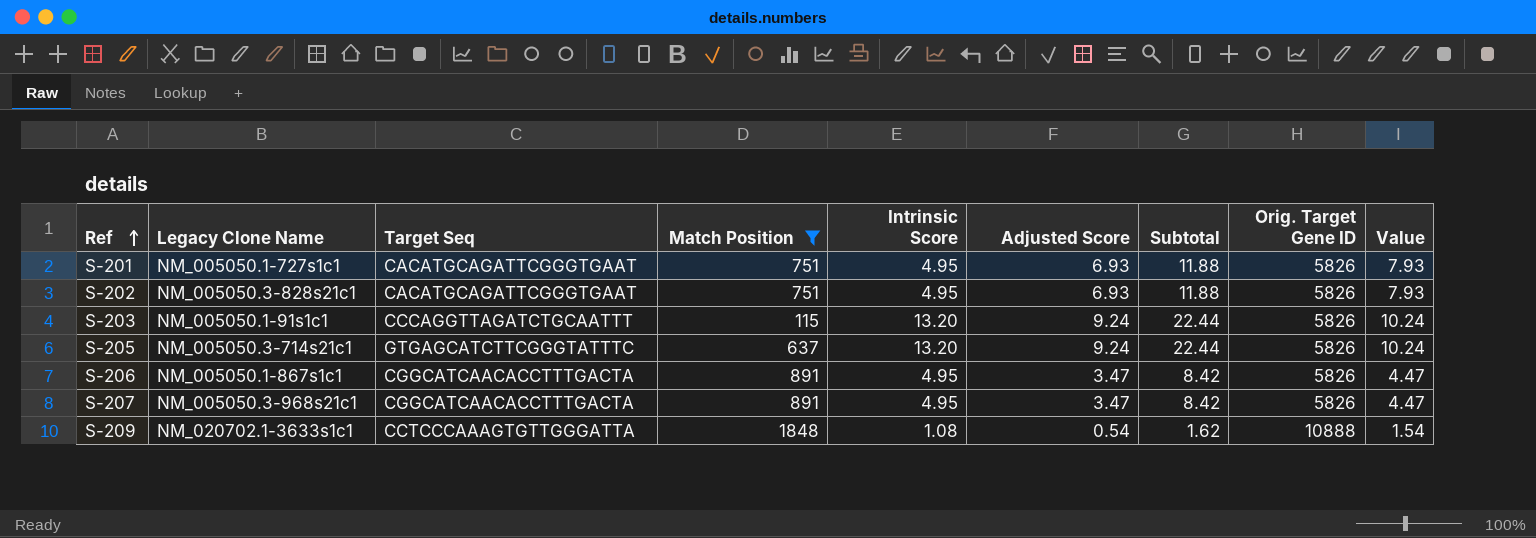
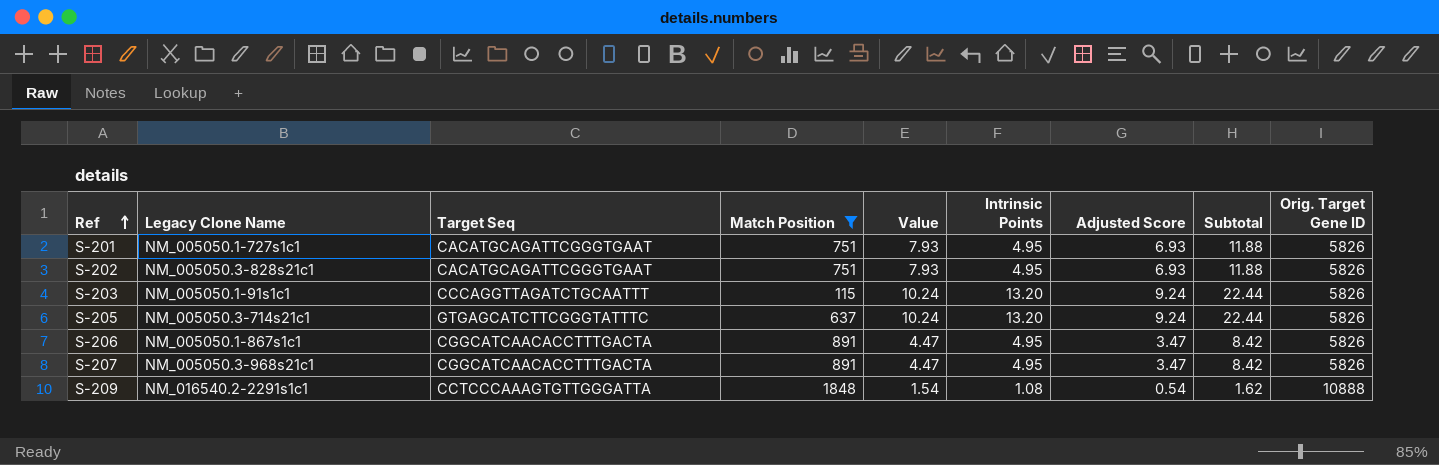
column Value | position: 9 -> 5
column name: Intrinsic Score -> Intrinsic Points
S-209 | Legacy Clone Name: NM_020702.1-3633s1c1 -> NM_016540.2-2291s1c1

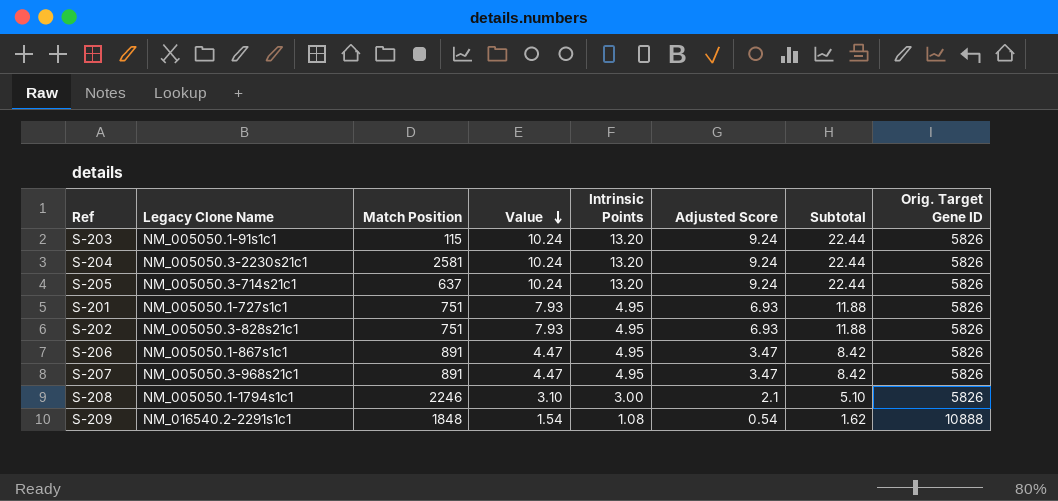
filter: Match Position <= 1848 -> none
row order: Ref ascending -> Value descending
column Target Seq | position: 3 -> none

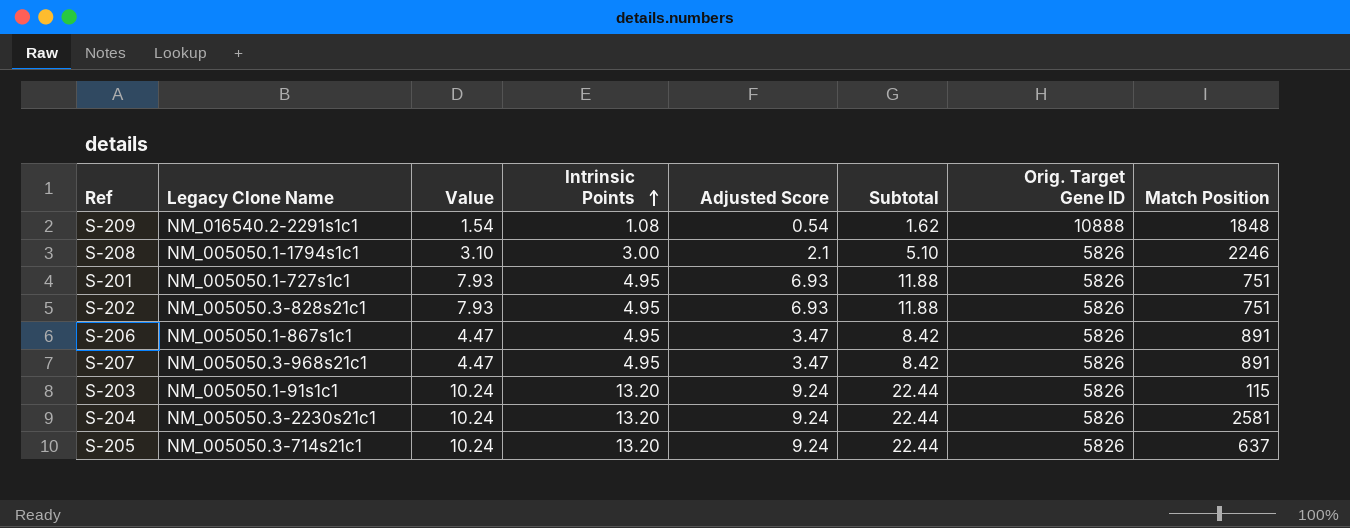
row order: Value descending -> Intrinsic Points ascending
column Match Position | position: 3 -> 8

